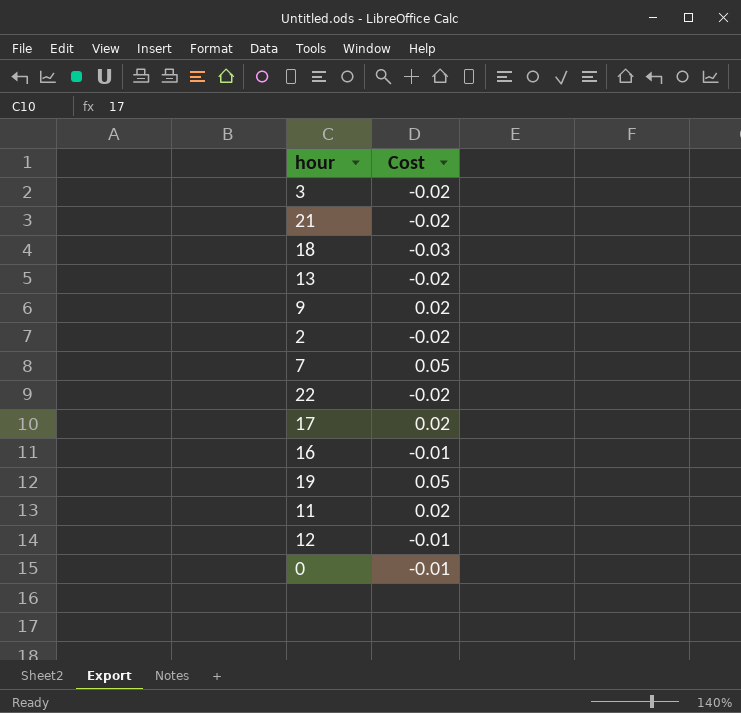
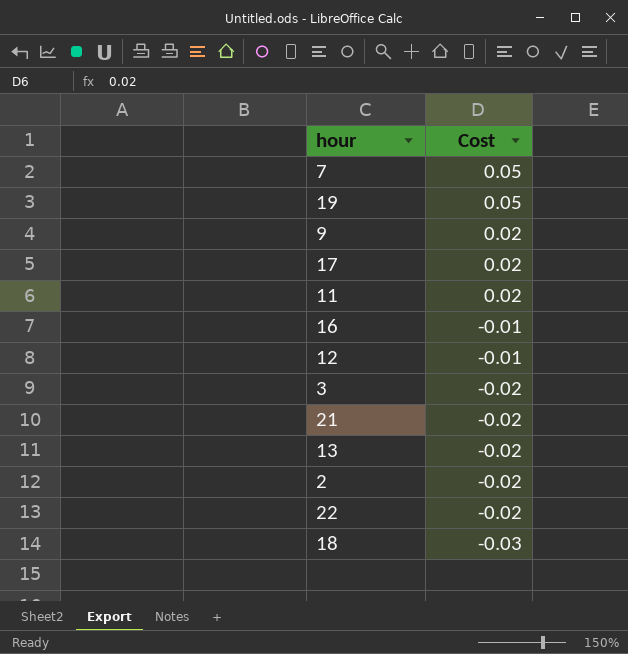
row order: none -> Cost descending
row 0: -0.01 -> none

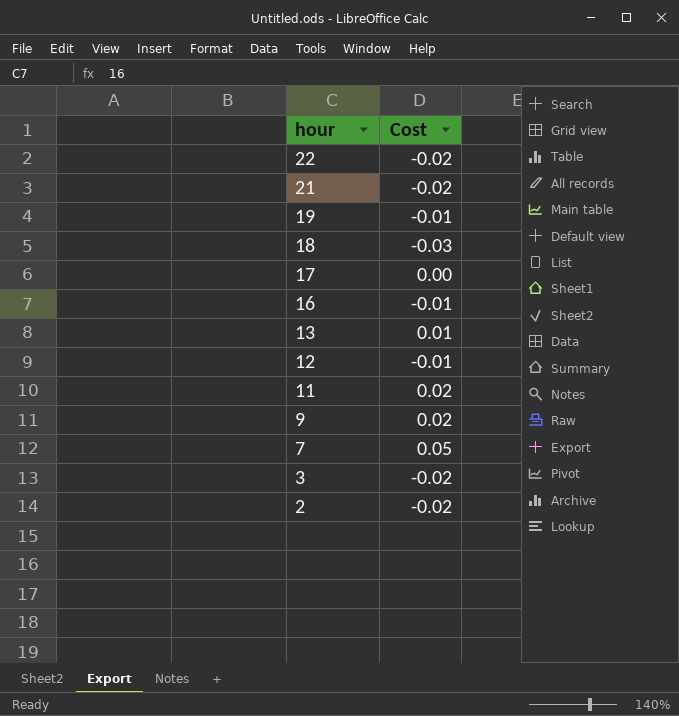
row order: Cost descending -> hour descending
19 | Cost: 0.05 -> -0.01
17 | Cost: 0.02 -> 0.00
13 | Cost: -0.02 -> 0.01

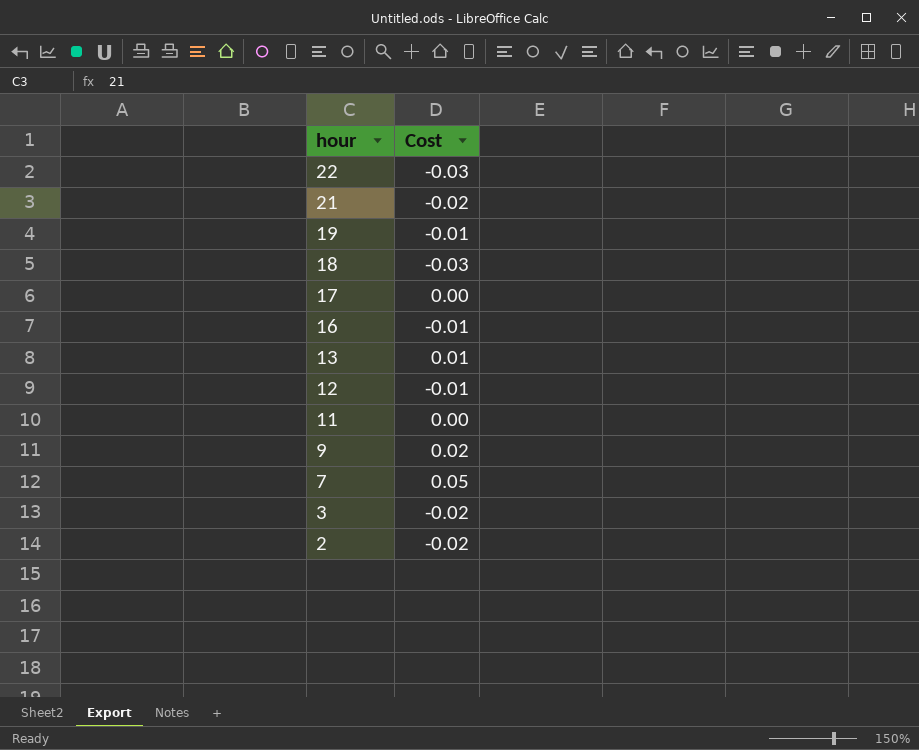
22 | Cost: -0.02 -> -0.03
11 | Cost: 0.02 -> 0.00

